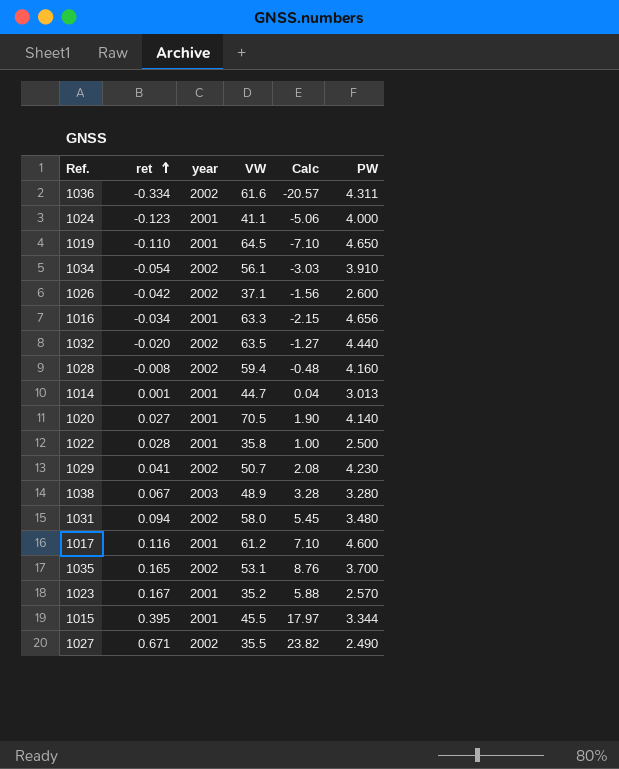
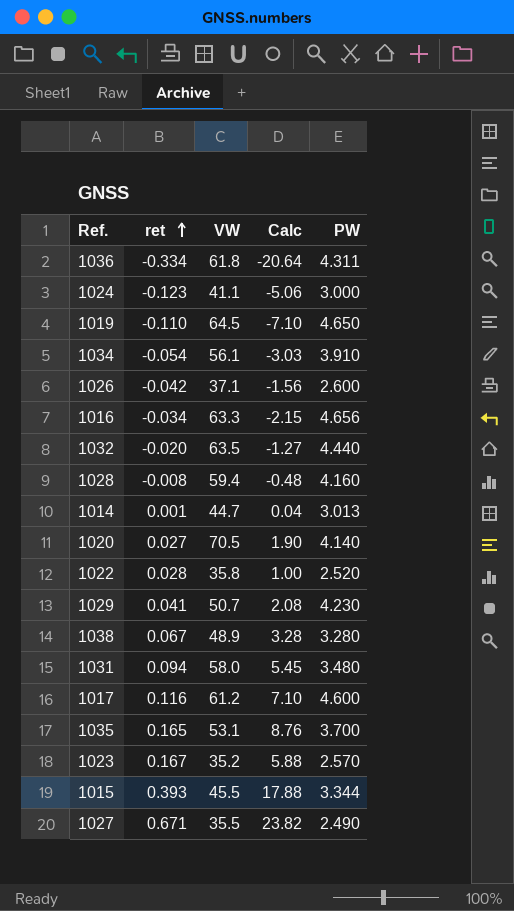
column year | position: 3 -> none
1036 | VW: 61.6 -> 61.8
1036 | Calc: -20.57 -> -20.64
1024 | PW: 4.000 -> 3.000
1022 | PW: 2.500 -> 2.520
1015 | ret: 0.395 -> 0.393
1015 | Calc: 17.97 -> 17.88

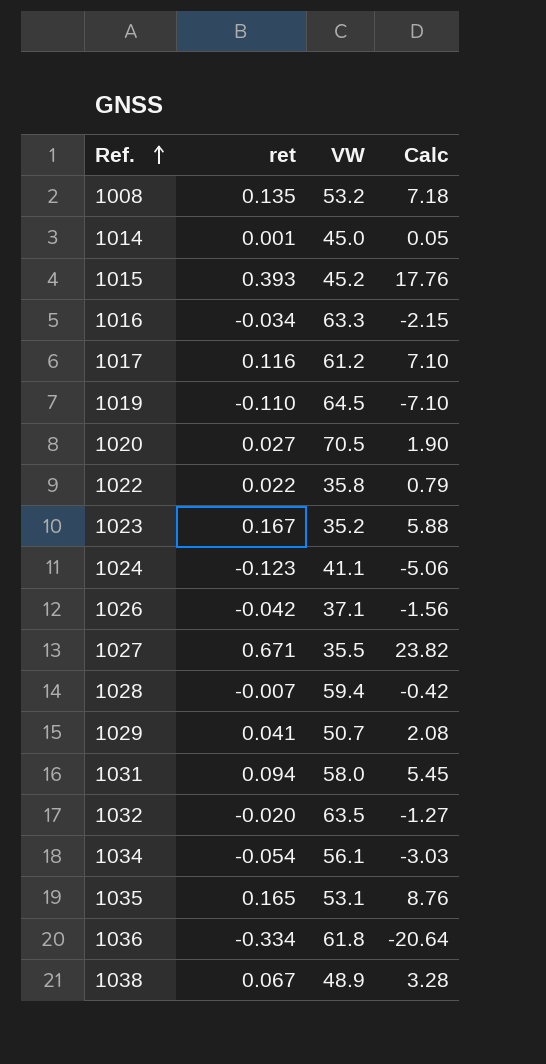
row order: ret ascending -> Ref. ascending
column PW | position: 5 -> none
row 1008: none -> 0.135 | 53.2 | 7.18
1014 | VW: 44.7 -> 45.0
1014 | Calc: 0.04 -> 0.05
1015 | VW: 45.5 -> 45.2
1015 | Calc: 17.88 -> 17.76
1022 | ret: 0.028 -> 0.022
1022 | Calc: 1.00 -> 0.79
1028 | ret: -0.008 -> -0.007
1028 | Calc: -0.48 -> -0.42

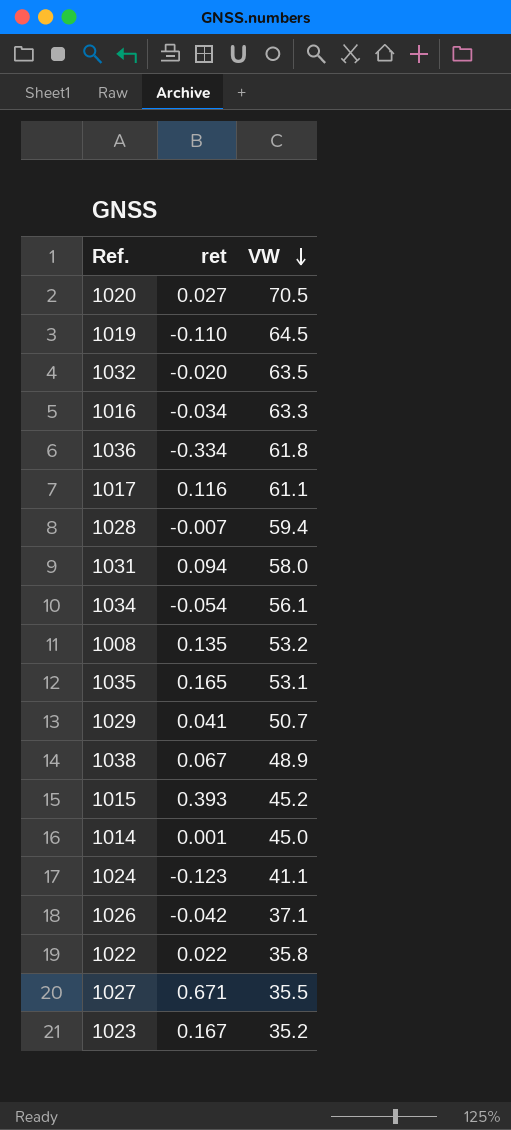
row order: Ref. ascending -> VW descending
column Calc | formula: [ret] * [VW] -> none
1017 | VW: 61.2 -> 61.1

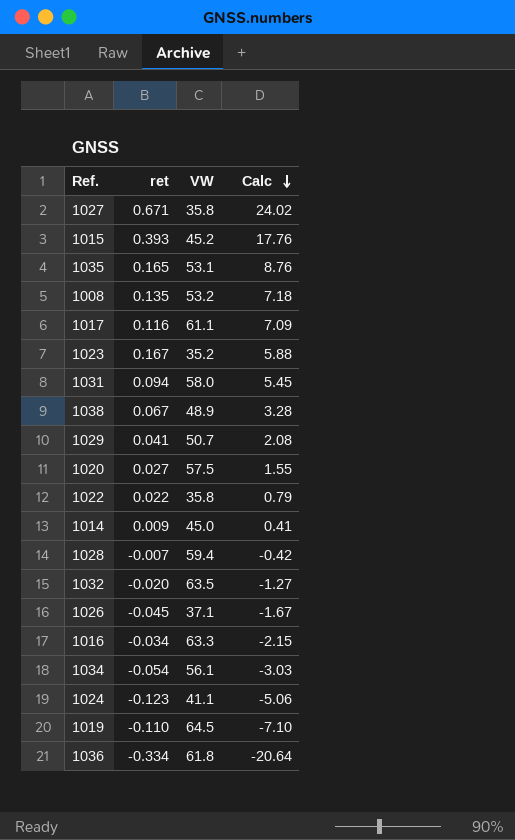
row order: VW descending -> Calc descending
column Calc | formula: none -> [ret] * [VW]
1027 | VW: 35.5 -> 35.8
1020 | VW: 70.5 -> 57.5
1014 | ret: 0.001 -> 0.009
1026 | ret: -0.042 -> -0.045

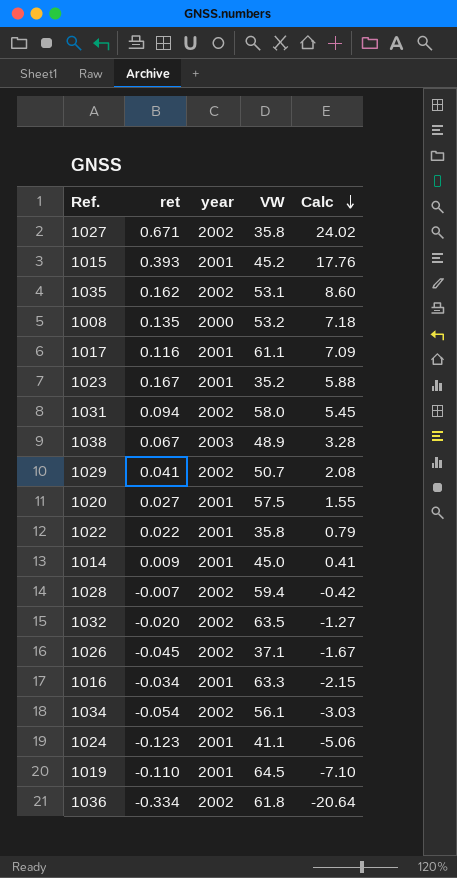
column year | position: none -> 3
1035 | ret: 0.165 -> 0.162
1035 | Calc: 8.76 -> 8.60

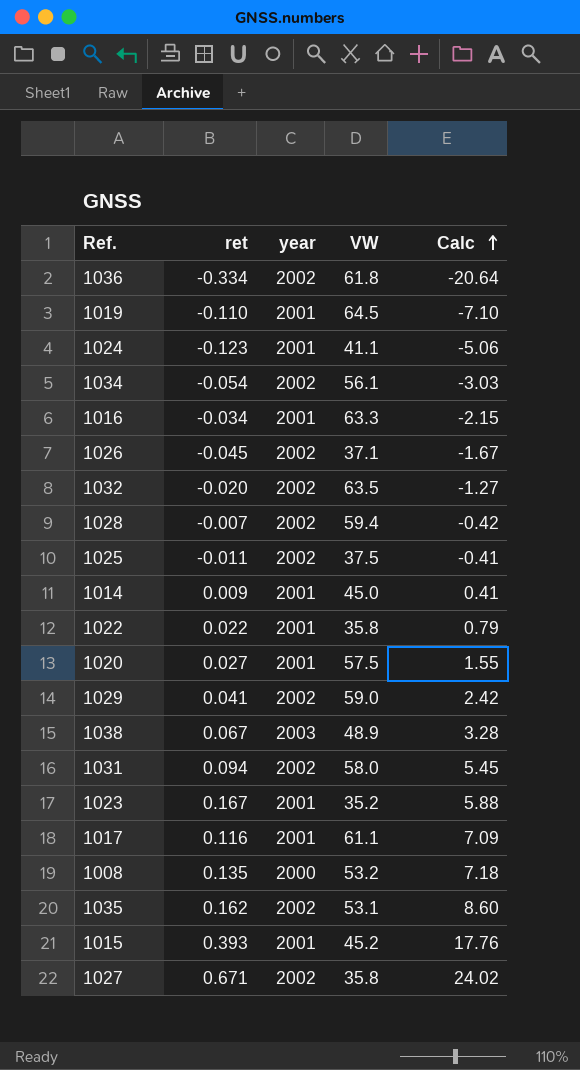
row order: Calc descending -> Calc ascending
row 1025: none -> -0.011 | 2002 | 37.5 | -0.41
1029 | VW: 50.7 -> 59.0
1029 | Calc: 2.08 -> 2.42

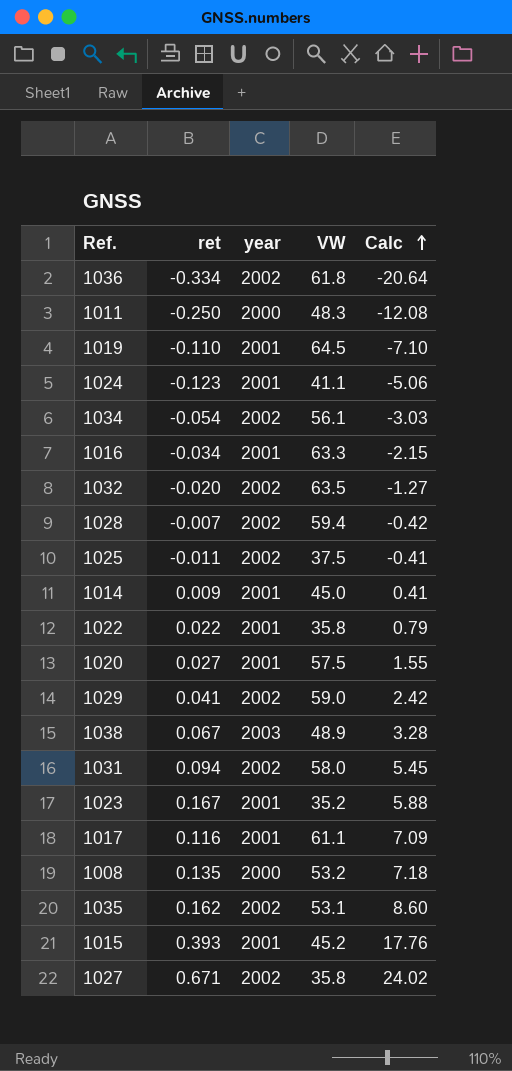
row 1026: -0.045 | 2002 | 37.1 | -1.67 -> none
row 1011: none -> -0.250 | 2000 | 48.3 | -12.08

